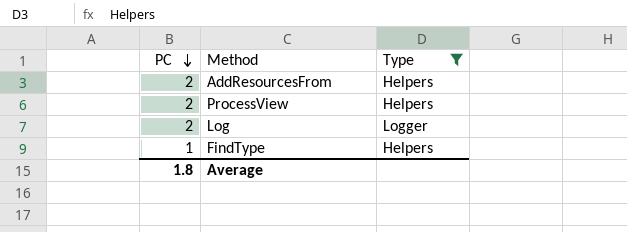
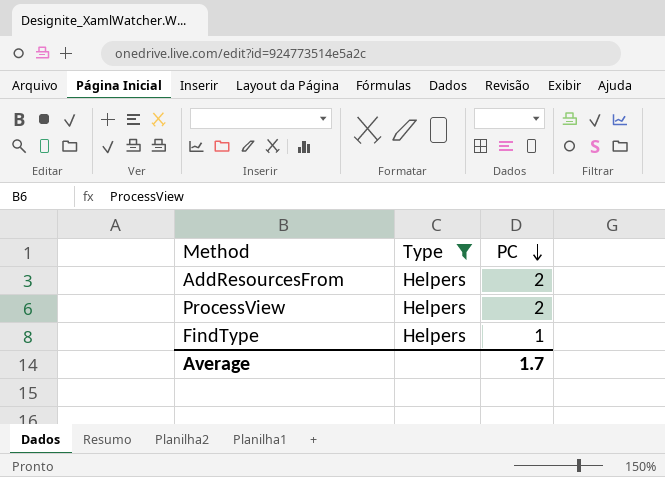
column PC | position: 1 -> 3
row Log: 2 | Logger -> none
Average | PC: 1.8 -> 1.7

